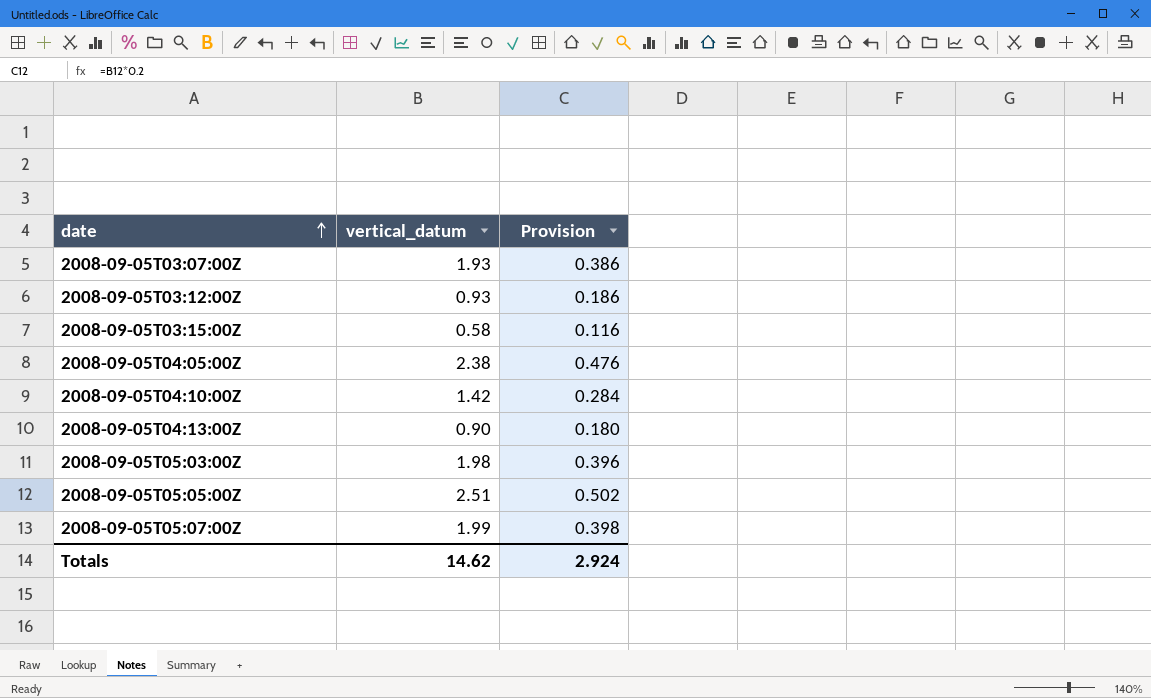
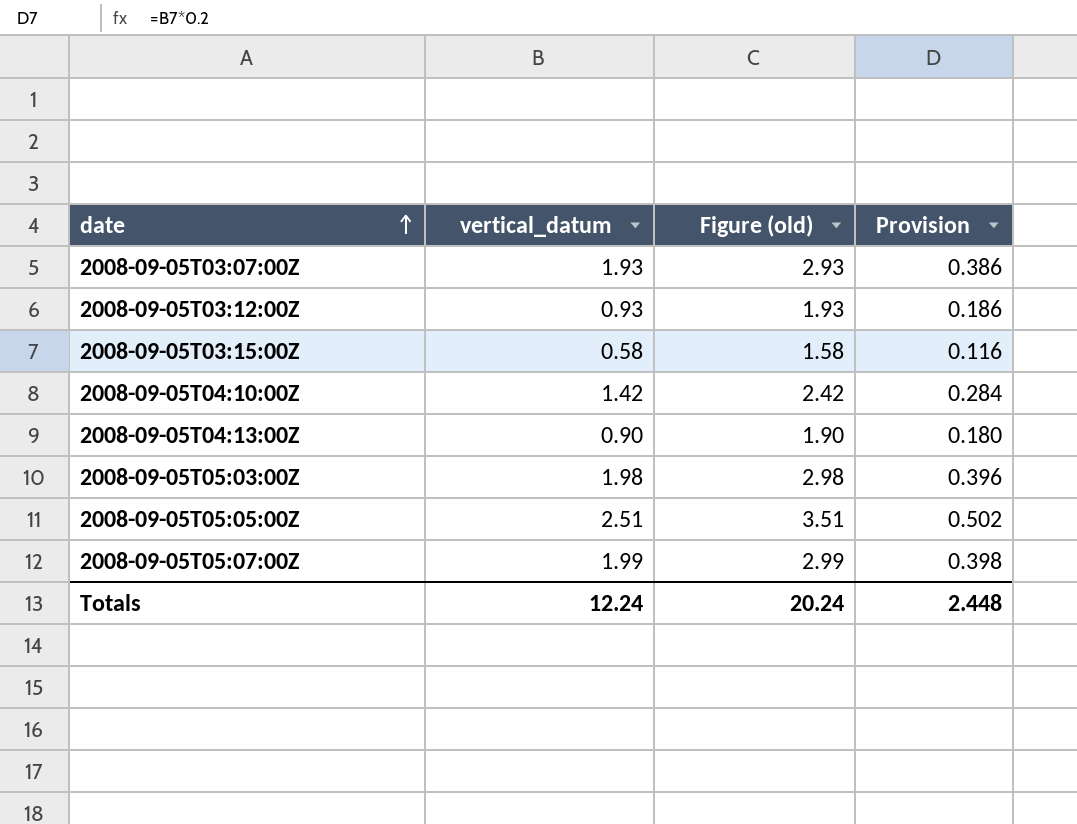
column Figure (old) | formula: none -> [vertical_datum] + 1
row 2008-09-05T04:05:00Z: 2.38 | 0.476 -> none
Totals | vertical_datum: 14.62 -> 12.24
Totals | Provision: 2.924 -> 2.448

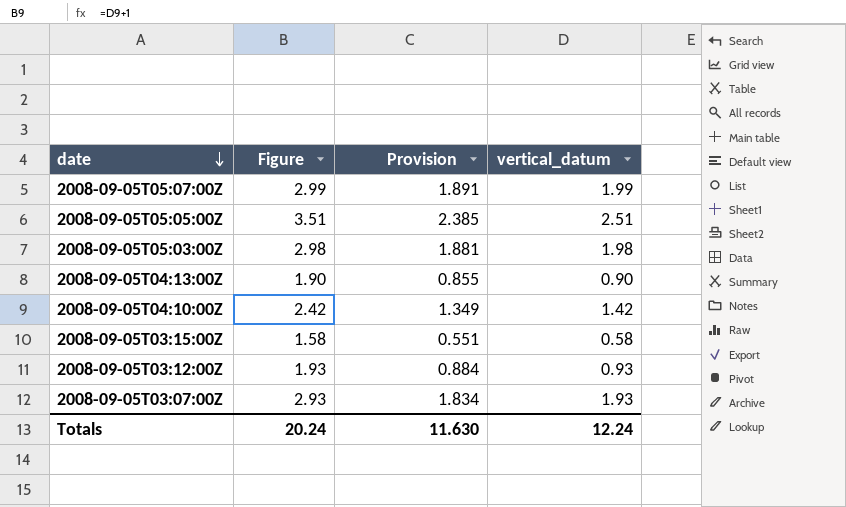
row order: date ascending -> date descending
column name: Figure (old) -> Figure
column Provision | formula: [vertical_datum] * 0.2 -> [vertical_datum] * 0.95
column vertical_datum | position: 2 -> 4
Totals | Provision: 2.448 -> 11.630

